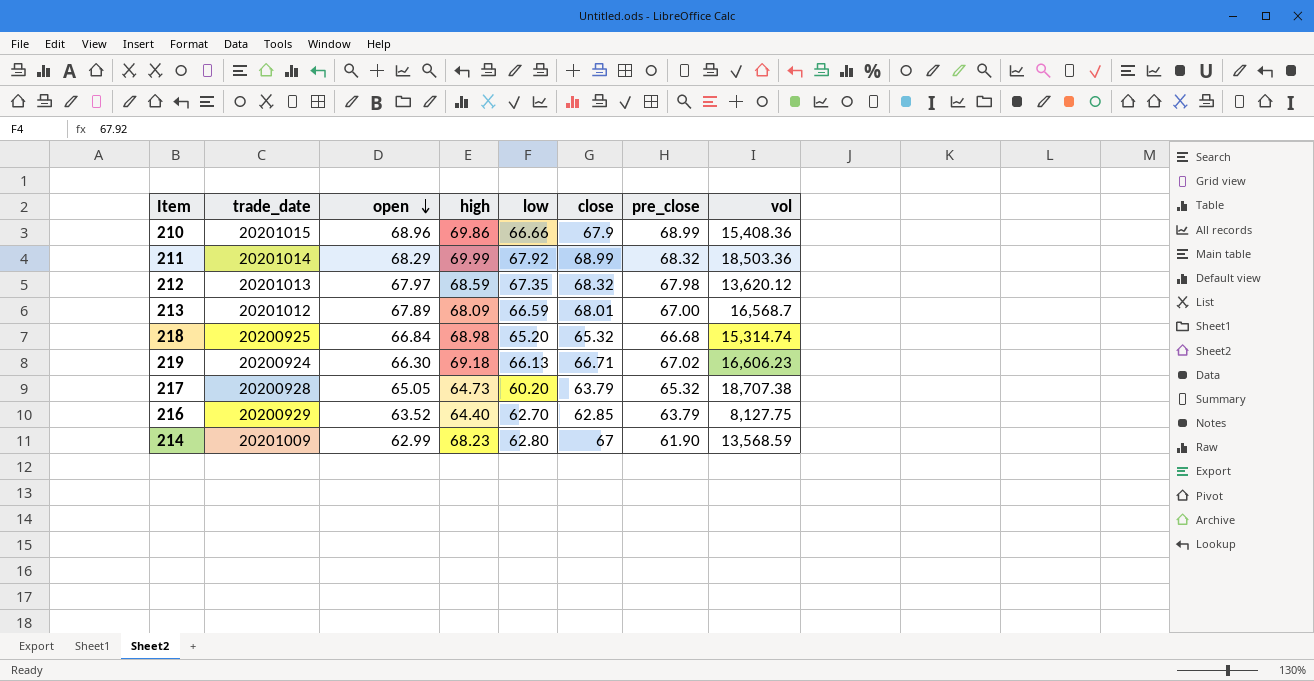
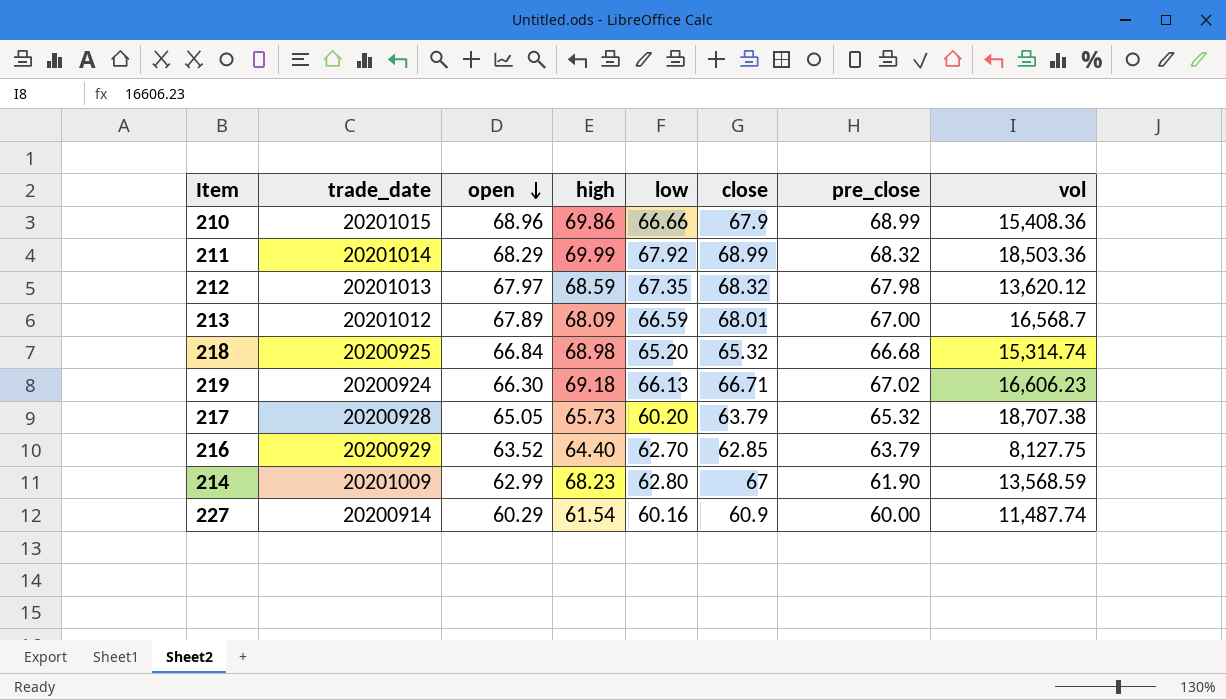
217 | high: 64.73 -> 65.73
row 227: none -> 20200914 | 60.29 | 61.54 | 60.16 | 60.9 | 60.00 | 11,487.74

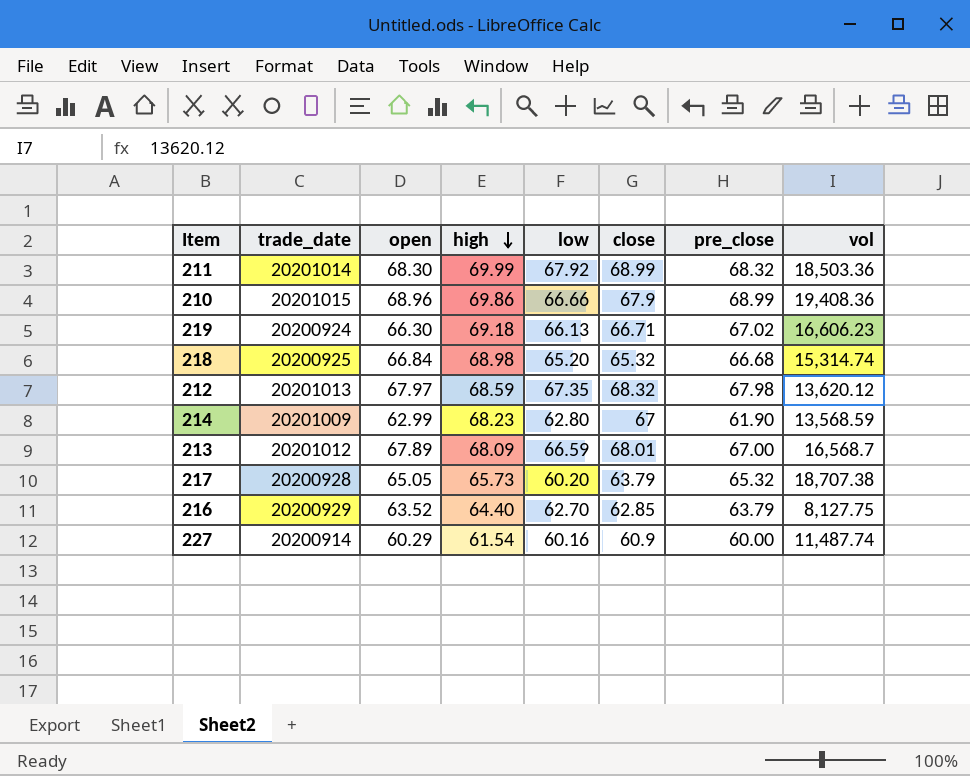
row order: open descending -> high descending
211 | open: 68.29 -> 68.30
210 | vol: 15,408.36 -> 19,408.36

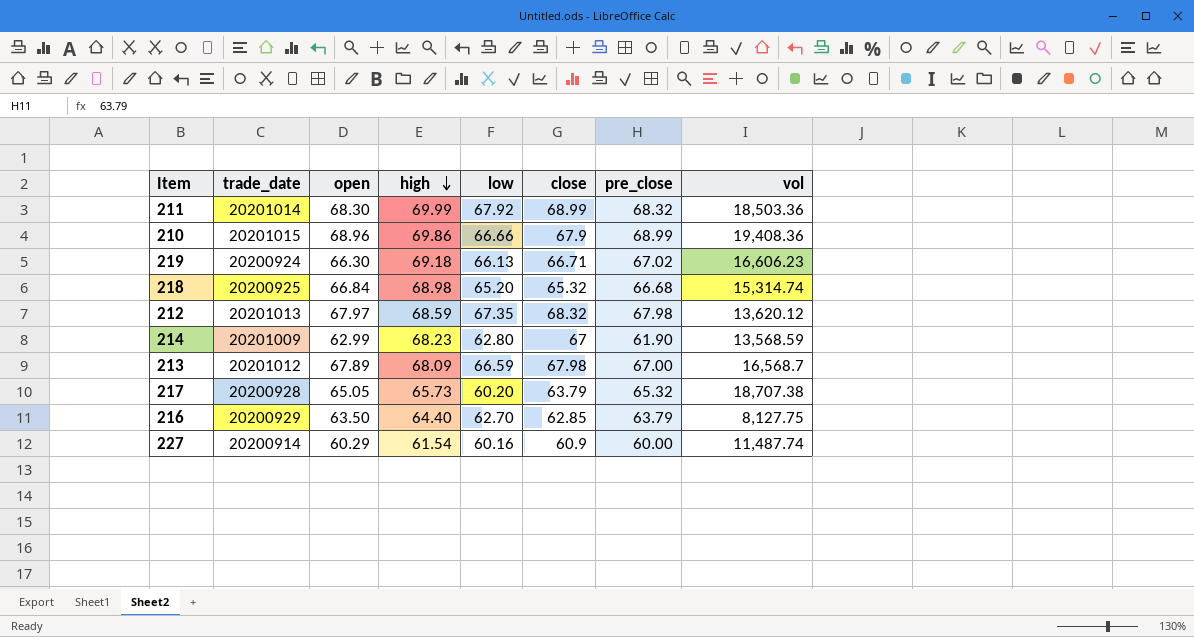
213 | close: 68.01 -> 67.98
216 | open: 63.52 -> 63.50

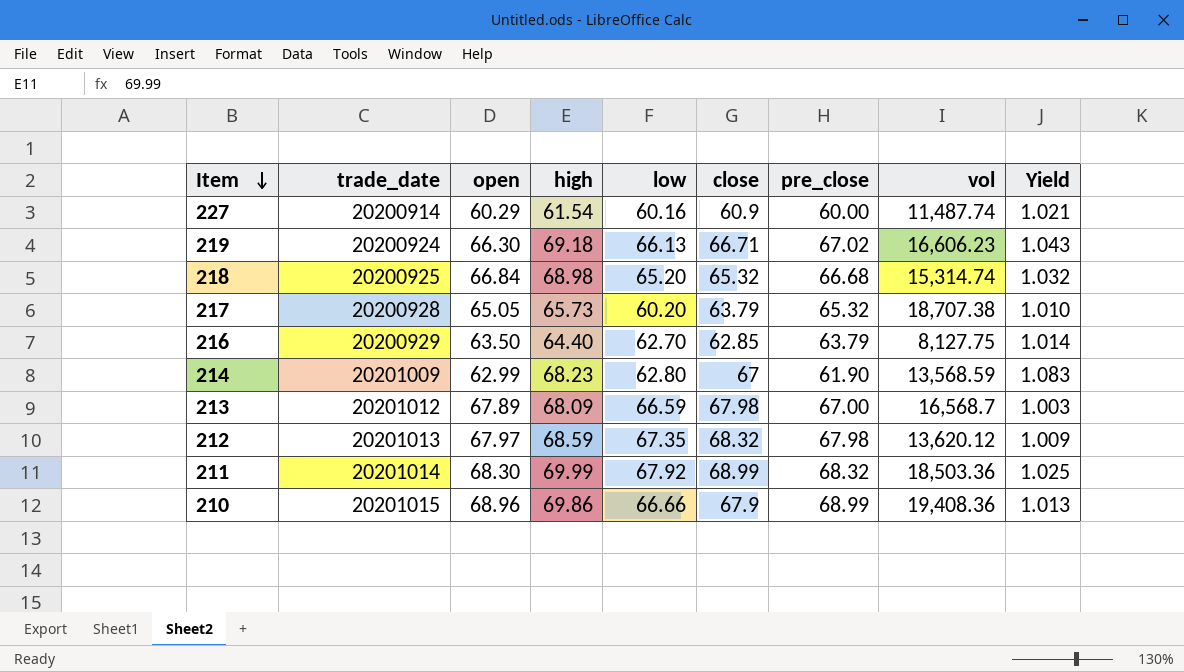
row order: high descending -> Item descending
column Yield | formula: none -> [high] / [open]

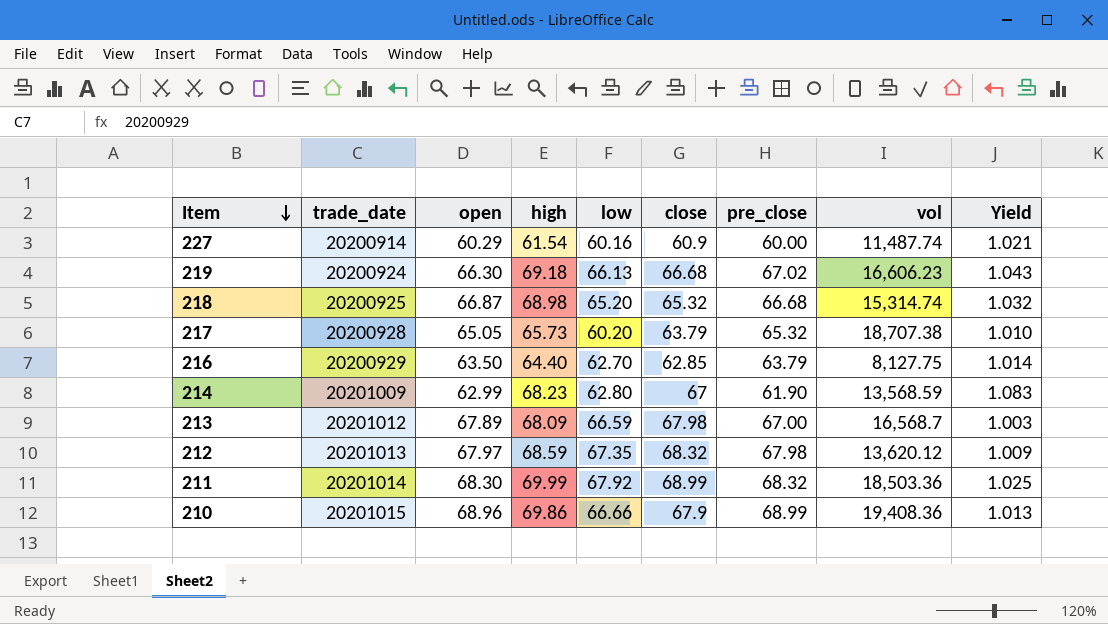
219 | close: 66.71 -> 66.68
218 | open: 66.84 -> 66.87

